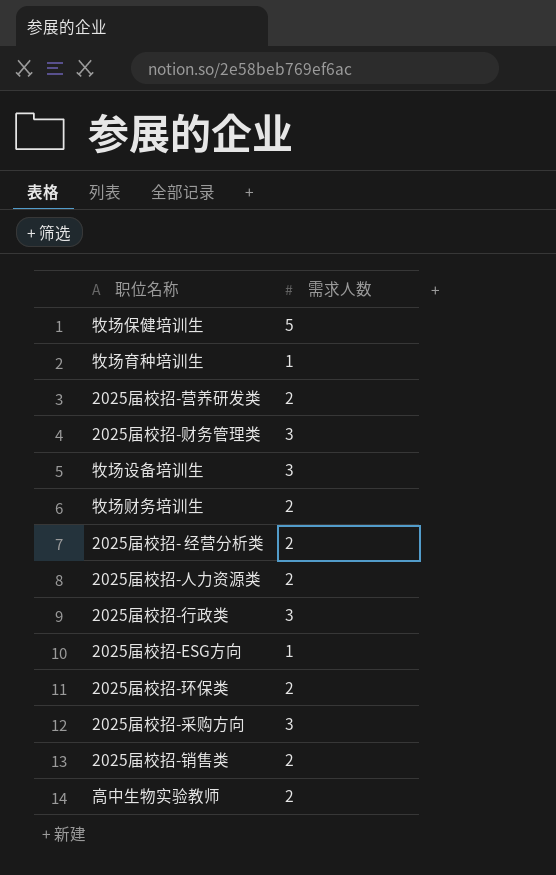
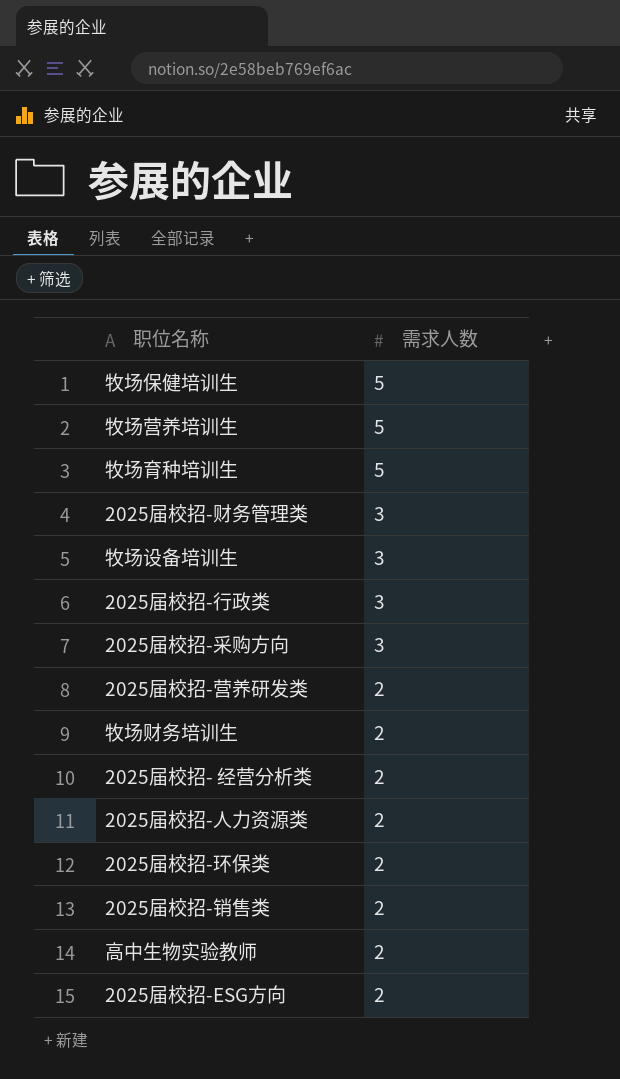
row order: none -> 需求人数 descending
row 牧场营养培训生: none -> 5
牧场育种培训生 | 需求人数: 1 -> 5
2025届校招-ESG方向 | 需求人数: 1 -> 2

